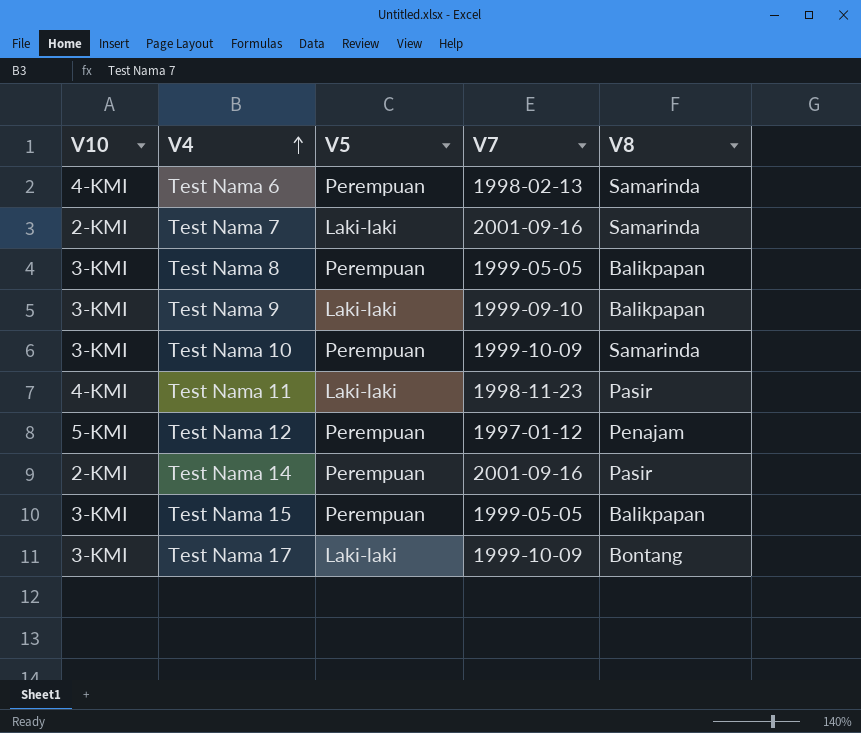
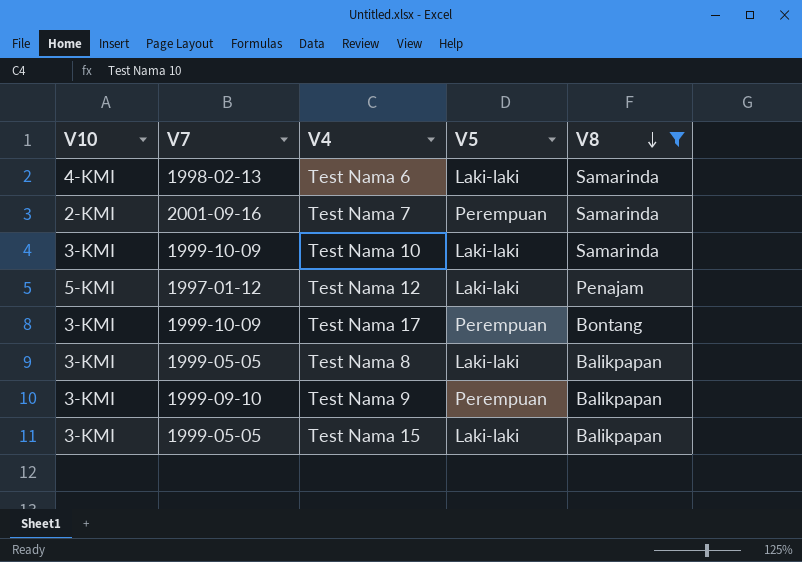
filter: none -> V8 != Pasir
row order: V4 ascending -> V8 descending
column V7 | position: 4 -> 2
Test Nama 6 | V5: Perempuan -> Laki-laki
Test Nama 7 | V5: Laki-laki -> Perempuan
Test Nama 10 | V5: Perempuan -> Laki-laki
Test Nama 12 | V5: Perempuan -> Laki-laki
Test Nama 17 | V5: Laki-laki -> Perempuan
Test Nama 8 | V5: Perempuan -> Laki-laki
Test Nama 9 | V5: Laki-laki -> Perempuan
Test Nama 15 | V5: Perempuan -> Laki-laki

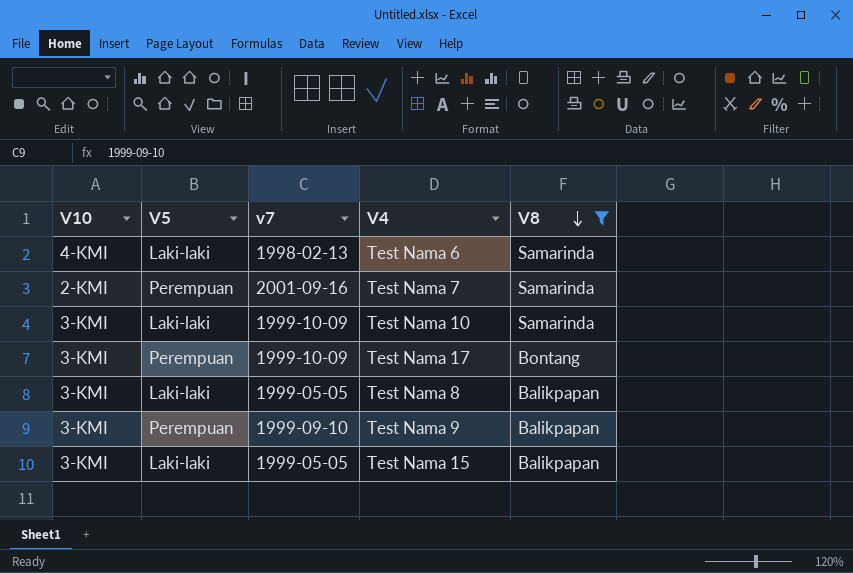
column V5 | position: 4 -> 2
column name: V7 -> v7
row Test Nama 12: 5-KMI | 1997-01-12 | Laki-laki | Penajam -> none

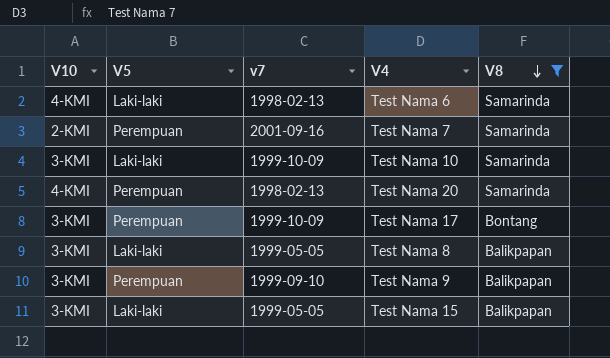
row Test Nama 20: none -> 4-KMI | Perempuan | 1998-02-13 | Samarinda

